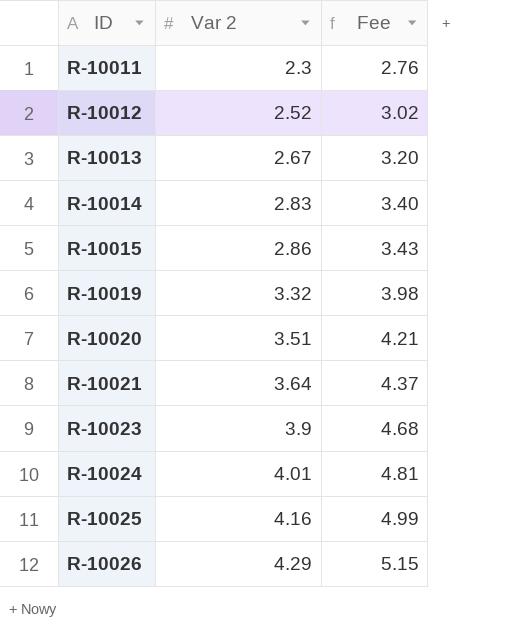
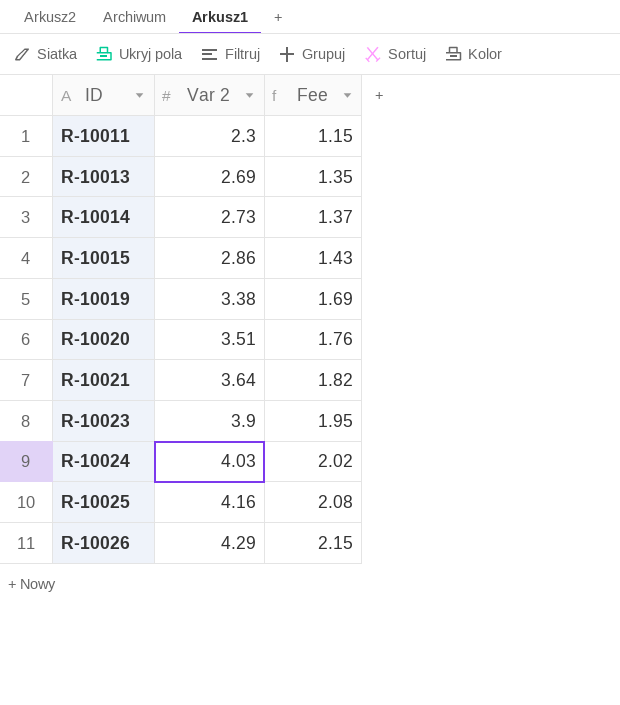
column Fee | formula: [Var 2] * 1.2 -> [Var 2] * 0.5
row R-10012: 2.52 | 3.02 -> none
R-10013 | Var 2: 2.67 -> 2.69
R-10014 | Var 2: 2.83 -> 2.73
R-10019 | Var 2: 3.32 -> 3.38
R-10024 | Var 2: 4.01 -> 4.03

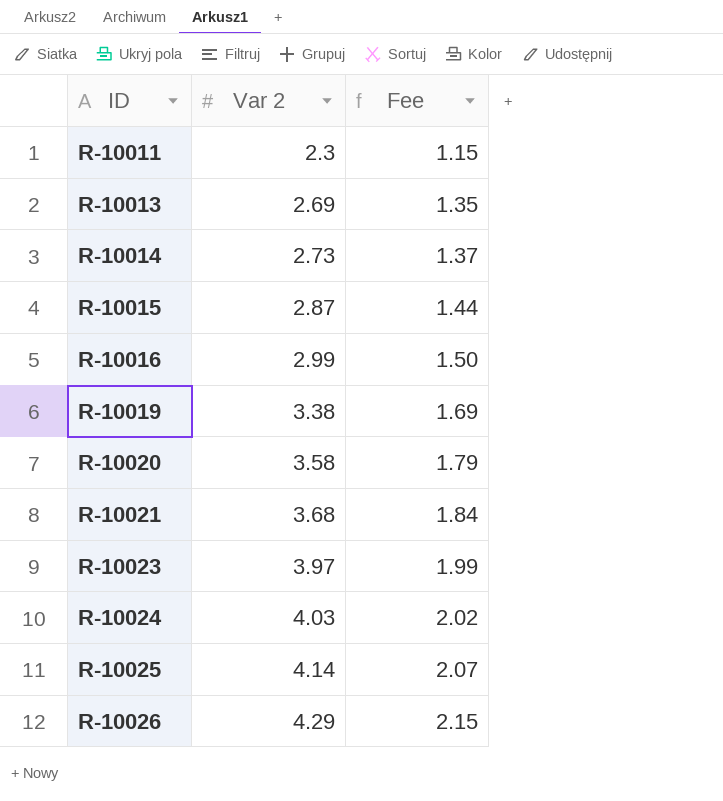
R-10015 | Var 2: 2.86 -> 2.87
R-10015 | Fee: 1.43 -> 1.44
row R-10016: none -> 2.99 | 1.50
R-10020 | Var 2: 3.51 -> 3.58
R-10020 | Fee: 1.76 -> 1.79
R-10021 | Var 2: 3.64 -> 3.68
R-10021 | Fee: 1.82 -> 1.84
R-10023 | Var 2: 3.9 -> 3.97
R-10023 | Fee: 1.95 -> 1.99
R-10025 | Var 2: 4.16 -> 4.14
R-10025 | Fee: 2.08 -> 2.07

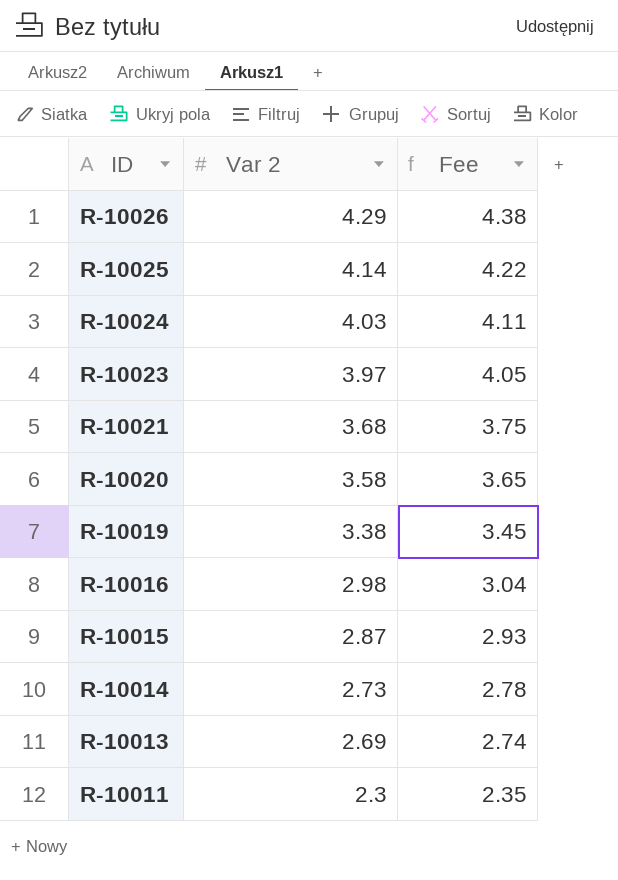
row order: ID ascending -> ID descending
column Fee | formula: [Var 2] * 0.5 -> [Var 2] * 1.02
R-10016 | Var 2: 2.99 -> 2.98

